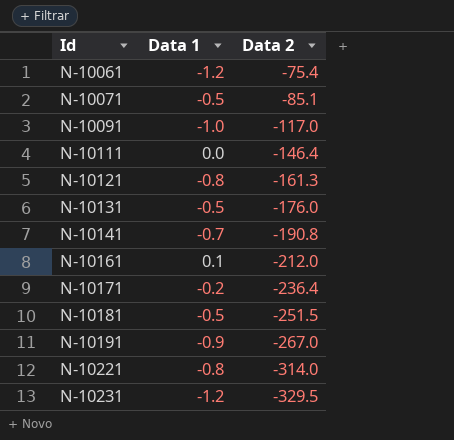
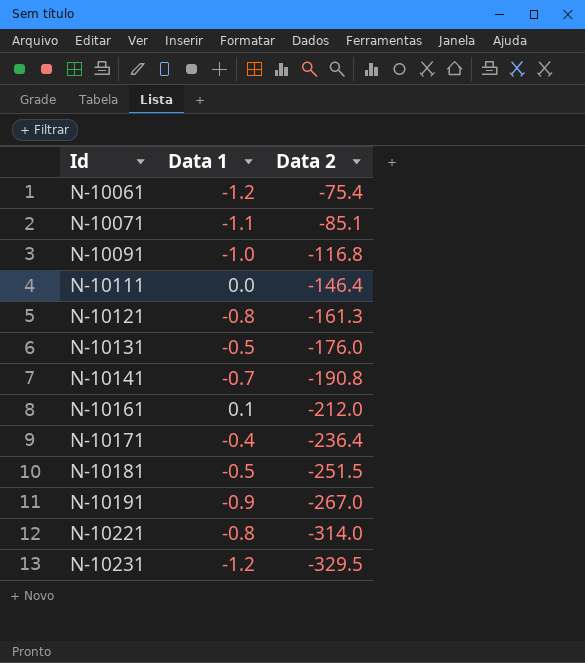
N-10071 | Data 1: -0.5 -> -1.1
N-10091 | Data 2: -117.0 -> -116.8
N-10171 | Data 1: -0.2 -> -0.4

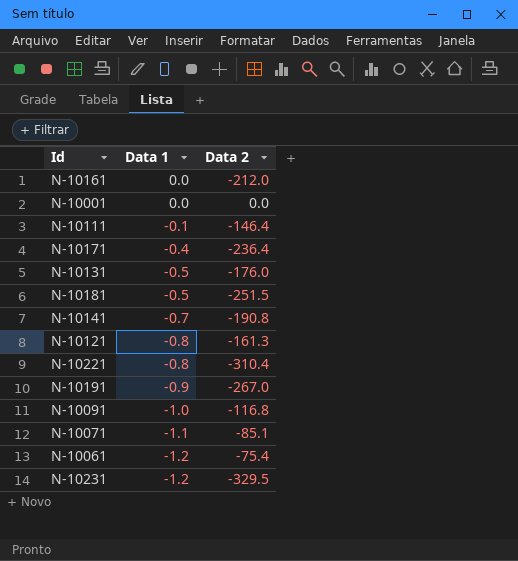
row order: Id ascending -> Data 1 descending
N-10161 | Data 1: 0.1 -> 0.0
row N-10001: none -> 0.0 | 0.0
N-10111 | Data 1: 0.0 -> -0.1
N-10221 | Data 2: -314.0 -> -310.4

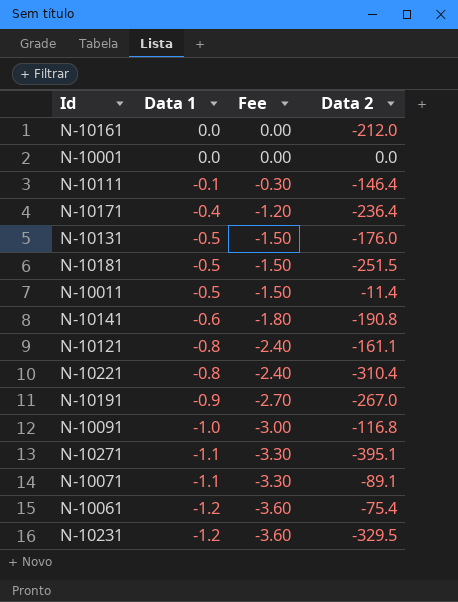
column Fee | formula: none -> [Data 1] * 3
row N-10011: none -> -0.5 | -1.50 | -11.4
N-10141 | Data 1: -0.7 -> -0.6
N-10121 | Data 2: -161.3 -> -161.1
row N-10271: none -> -1.1 | -3.30 | -395.1
N-10071 | Data 2: -85.1 -> -89.1

